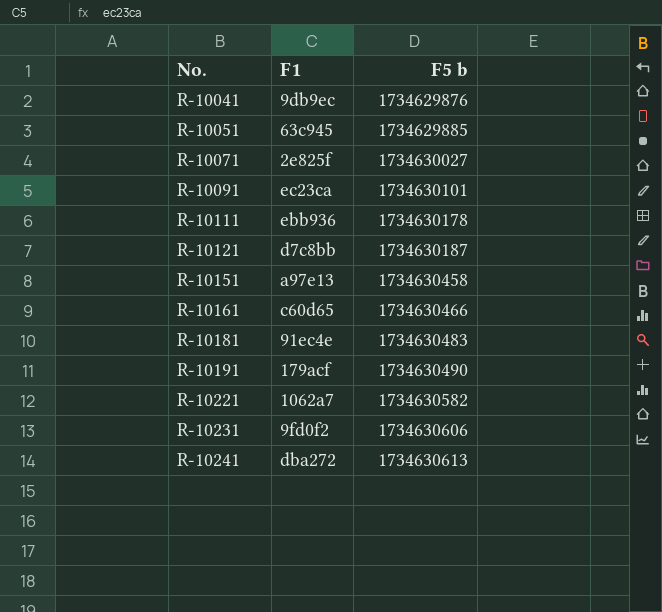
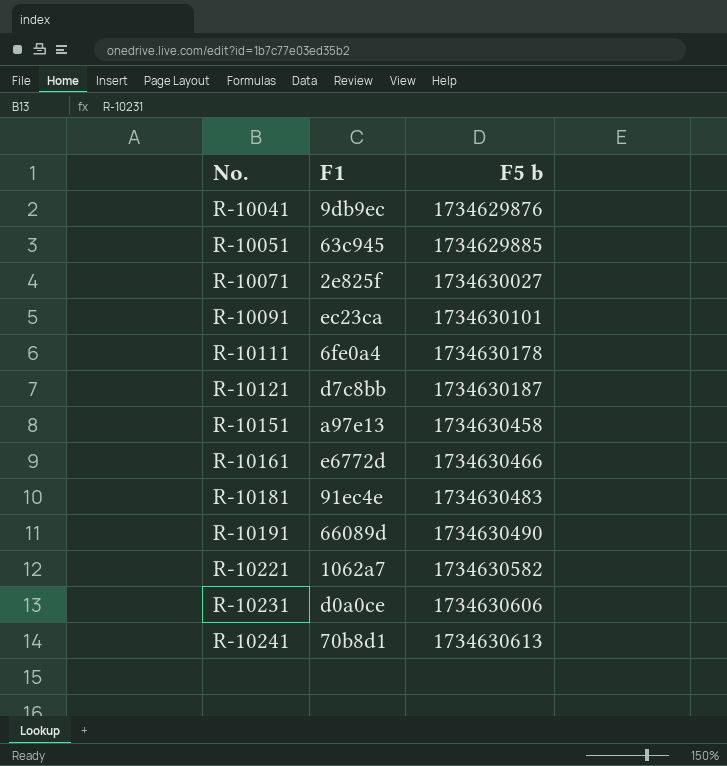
R-10111 | F1: ebb936 -> 6fe0a4
R-10161 | F1: c60d65 -> e6772d
R-10191 | F1: 179acf -> 66089d
R-10231 | F1: 9fd0f2 -> d0a0ce
R-10241 | F1: dba272 -> 70b8d1

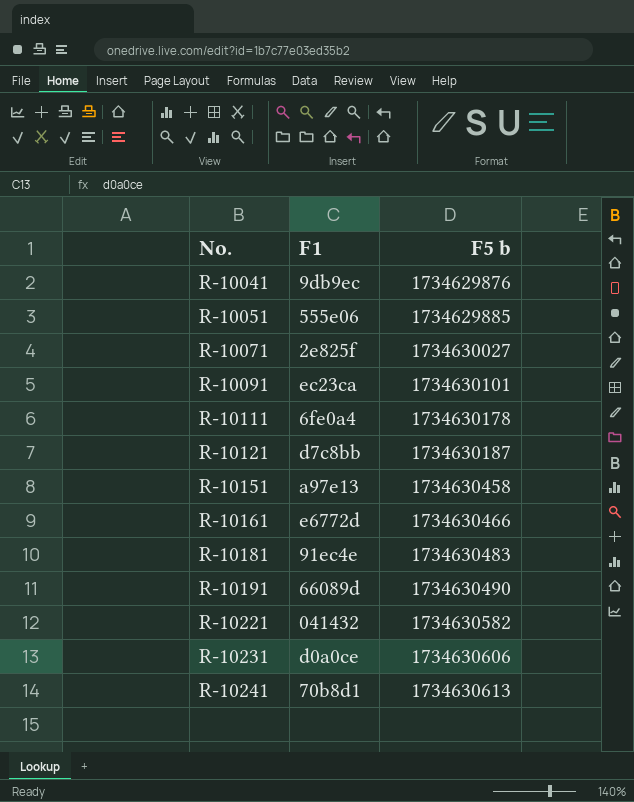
R-10051 | F1: 63c945 -> 555e06
R-10221 | F1: 1062a7 -> 041432

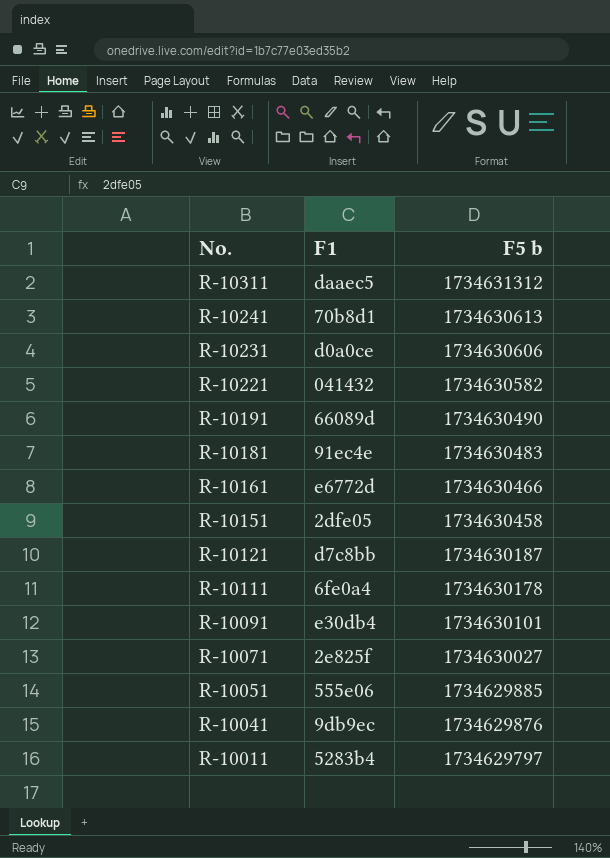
row order: No. ascending -> No. descending
row R-10311: none -> daaec5 | 1734631312
R-10151 | F1: a97e13 -> 2dfe05
R-10091 | F1: ec23ca -> e30db4
row R-10011: none -> 5283b4 | 1734629797

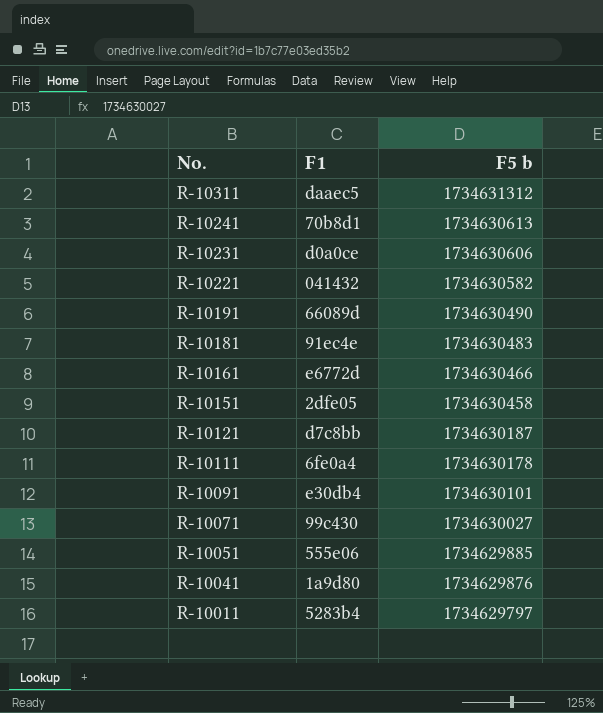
R-10071 | F1: 2e825f -> 99c430
R-10041 | F1: 9db9ec -> 1a9d80

